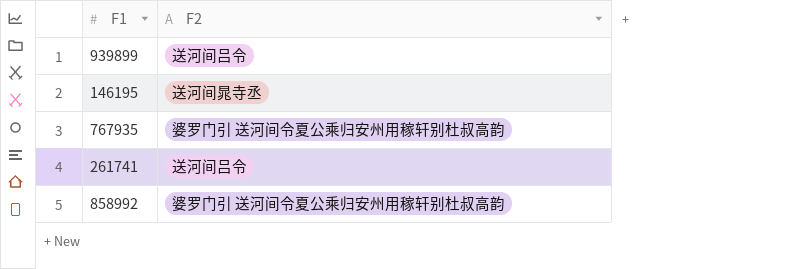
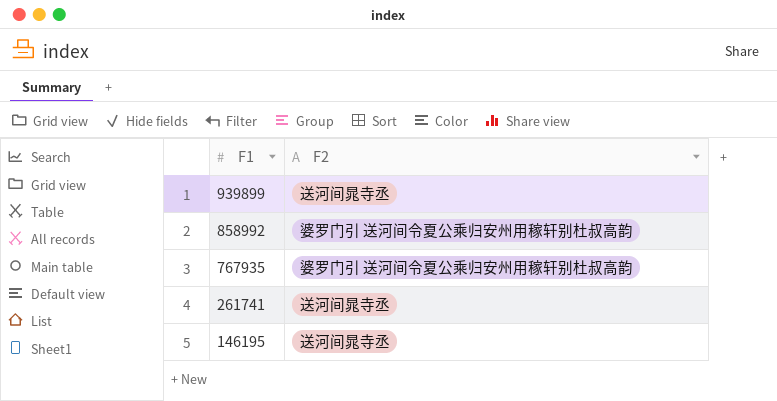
row order: none -> F1 descending
939899 | F2: 送河间吕令 -> 送河间晁寺丞
261741 | F2: 送河间吕令 -> 送河间晁寺丞

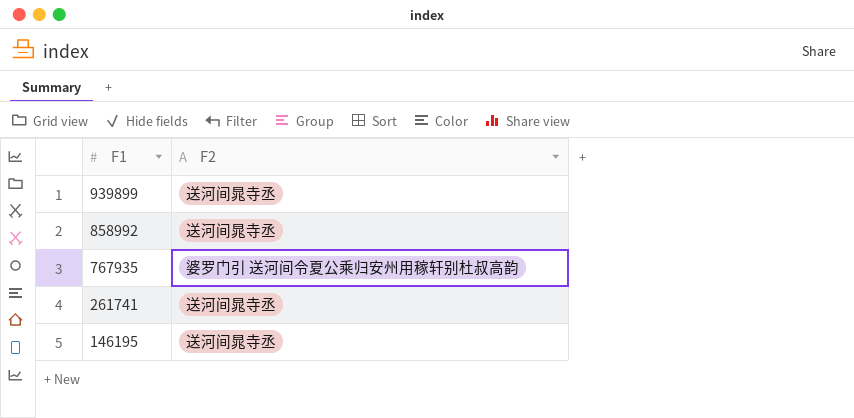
858992 | F2: 婆罗门引 送河间令夏公乘归安州用稼轩别杜叔高韵 -> 送河间晁寺丞

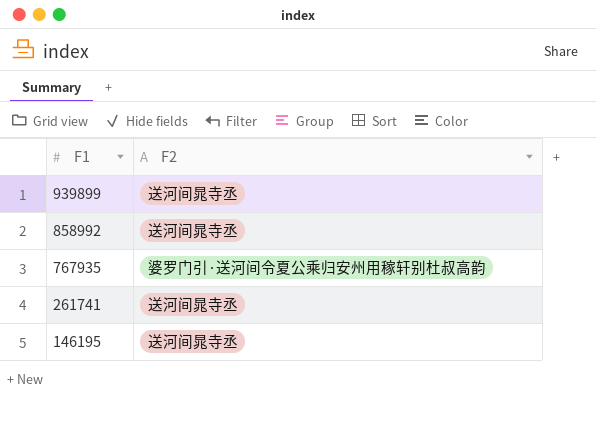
767935 | F2: 婆罗门引 送河间令夏公乘归安州用稼轩别杜叔高韵 -> 婆罗门引·送河间令夏公乘归安州用稼轩别杜叔高韵

